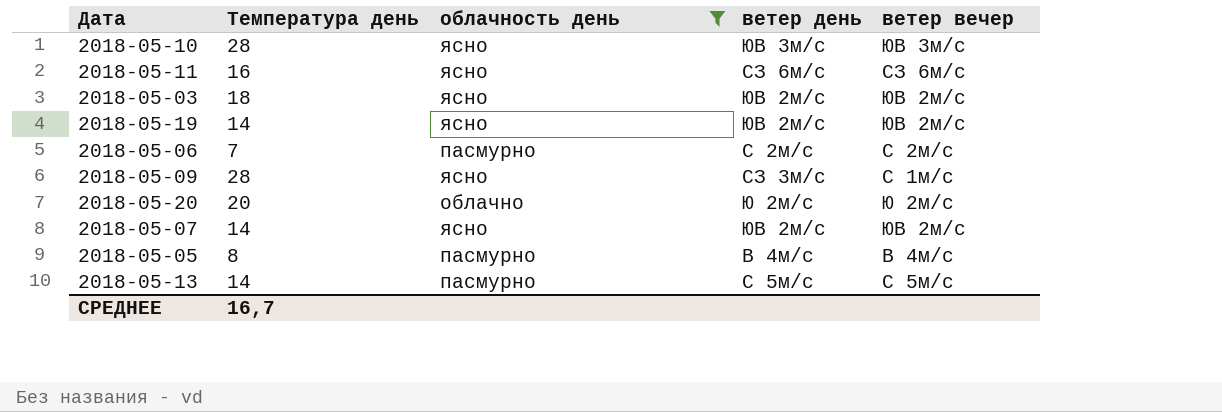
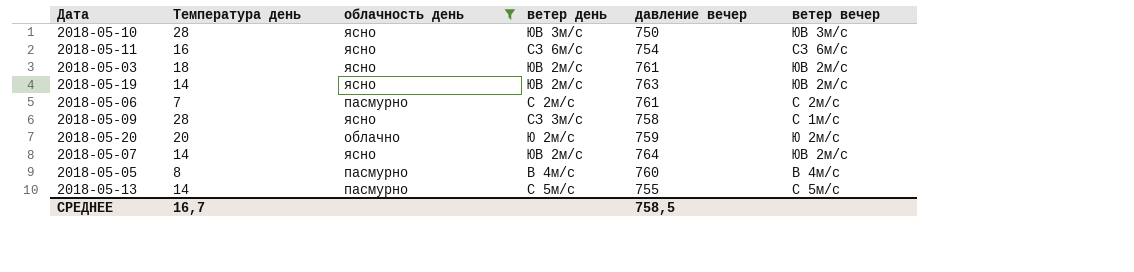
column давление вечер | position: none -> 5

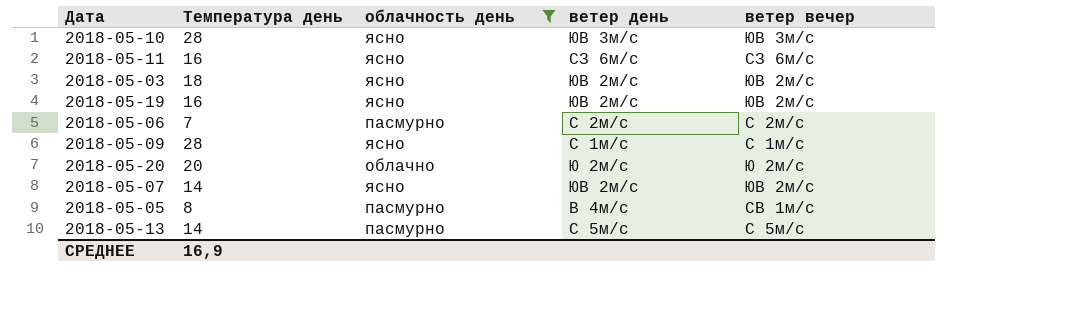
column давление вечер | position: 5 -> none
2018-05-19 | Температура день: 14 -> 16
2018-05-09 | ветер день: СЗ 3м/с -> С 1м/с
2018-05-05 | ветер вечер: В 4м/с -> СВ 1м/с
СРЕДНЕЕ | Температура день: 16,7 -> 16,9

